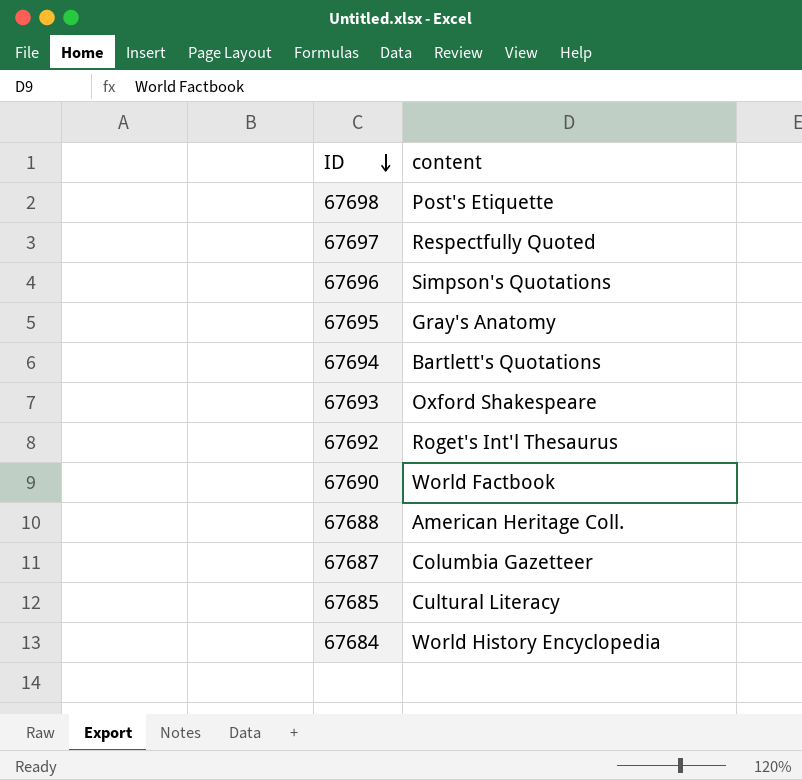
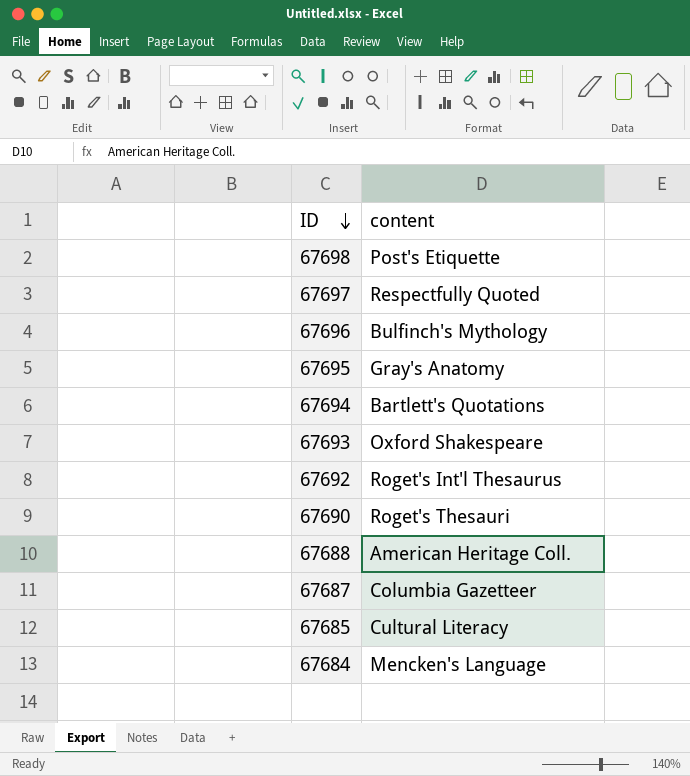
67696 | content: Simpson's Quotations -> Bulfinch's Mythology
67690 | content: World Factbook -> Roget's Thesauri
67684 | content: World History Encyclopedia -> Mencken's Language

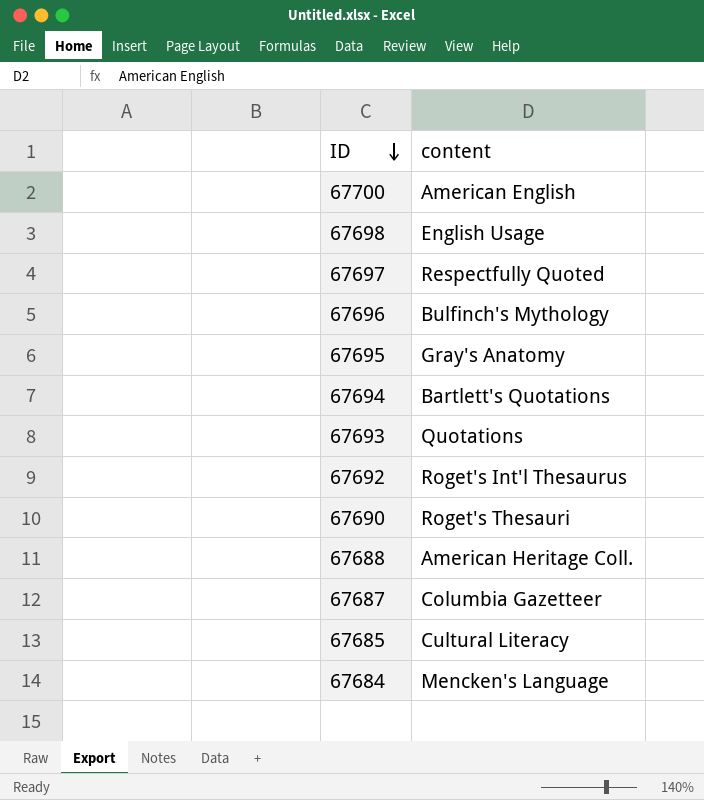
row 67700: none -> American English
67698 | content: Post's Etiquette -> English Usage
67693 | content: Oxford Shakespeare -> Quotations

